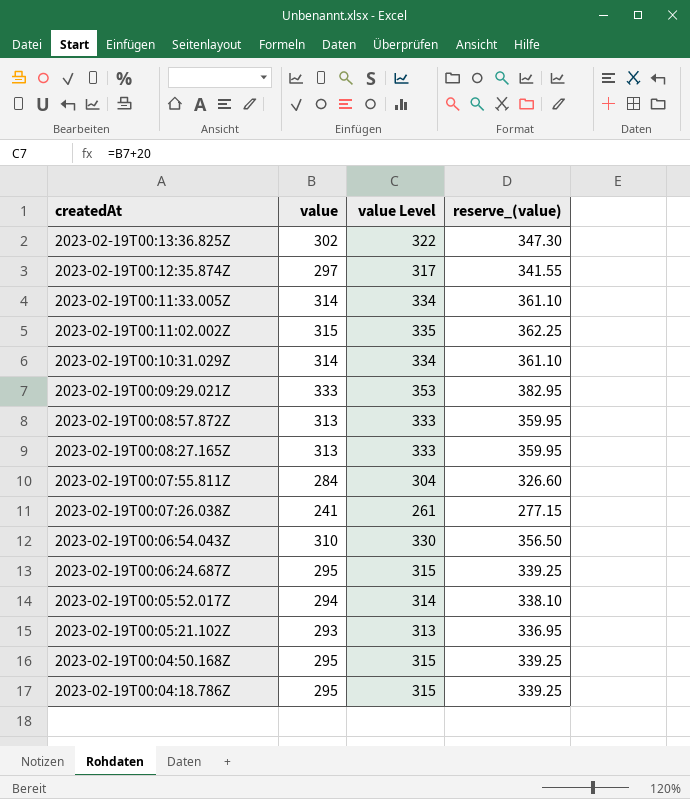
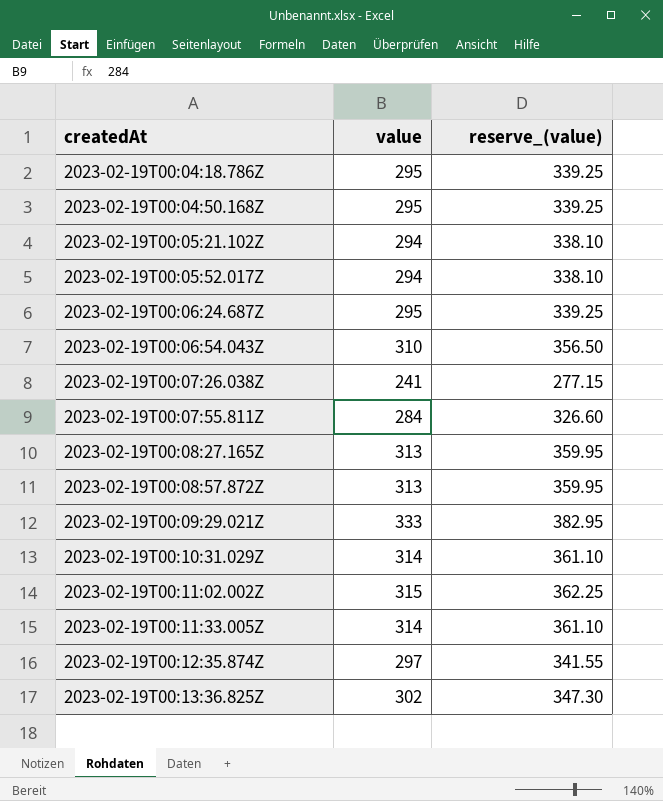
row order: createdAt descending -> createdAt ascending
column value Level | formula: [value] + 20 -> none
2023-02-19T00:05:21.102Z | value: 293 -> 294
2023-02-19T00:05:21.102Z | reserve_(value): 336.95 -> 338.10

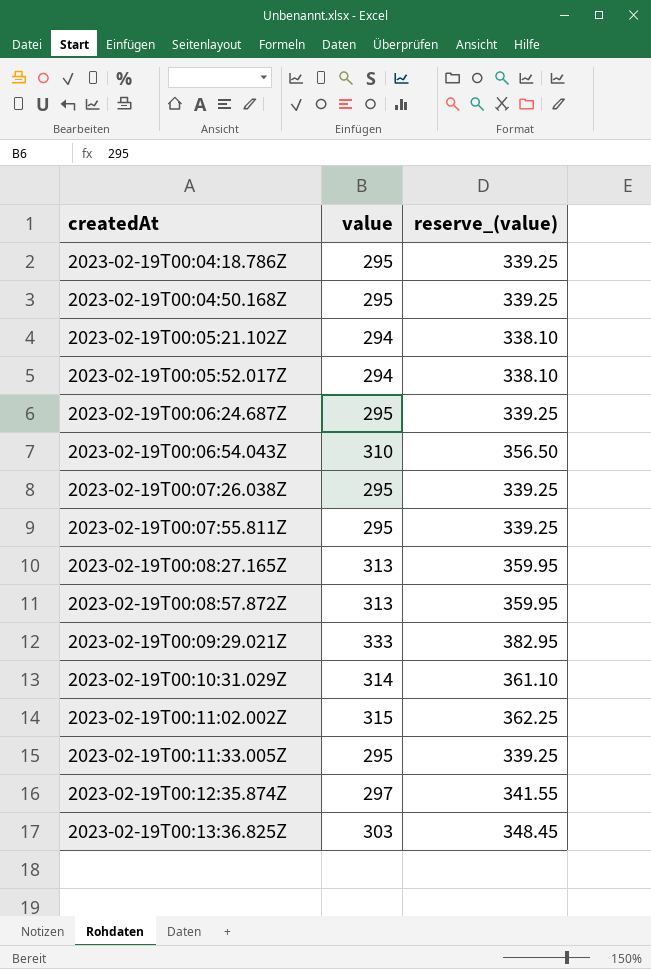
2023-02-19T00:07:26.038Z | value: 241 -> 295
2023-02-19T00:07:26.038Z | reserve_(value): 277.15 -> 339.25
2023-02-19T00:07:55.811Z | value: 284 -> 295
2023-02-19T00:07:55.811Z | reserve_(value): 326.60 -> 339.25
2023-02-19T00:11:33.005Z | value: 314 -> 295
2023-02-19T00:11:33.005Z | reserve_(value): 361.10 -> 339.25
2023-02-19T00:13:36.825Z | value: 302 -> 303
2023-02-19T00:13:36.825Z | reserve_(value): 347.30 -> 348.45

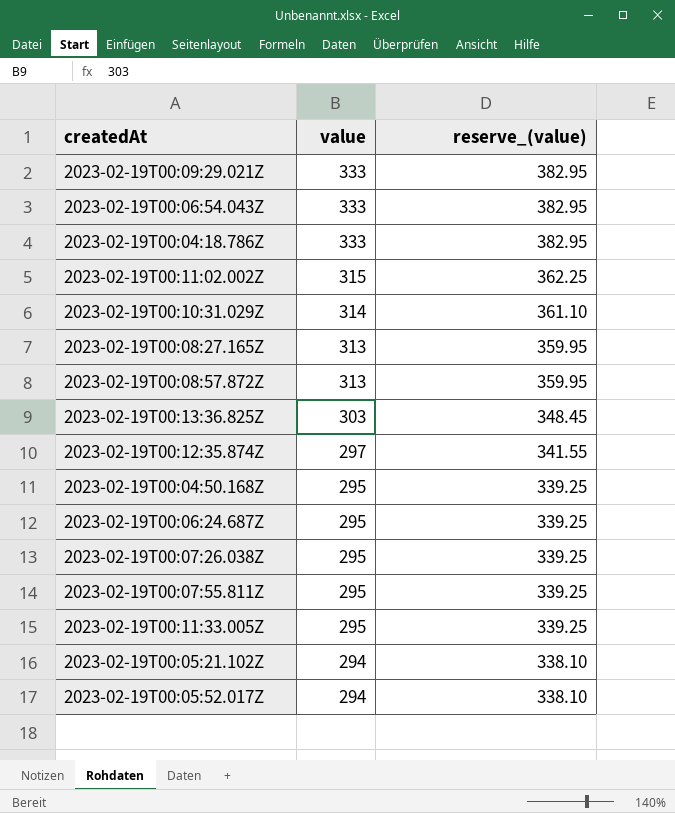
row order: createdAt ascending -> value descending
2023-02-19T00:06:54.043Z | value: 310 -> 333
2023-02-19T00:06:54.043Z | reserve_(value): 356.50 -> 382.95
2023-02-19T00:04:18.786Z | value: 295 -> 333
2023-02-19T00:04:18.786Z | reserve_(value): 339.25 -> 382.95

